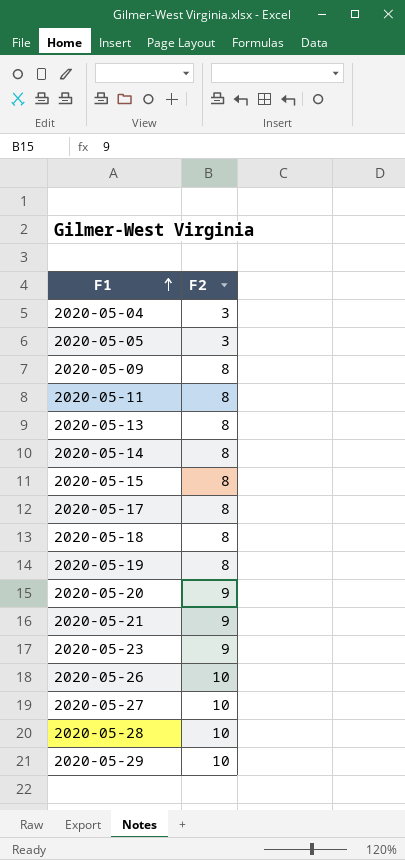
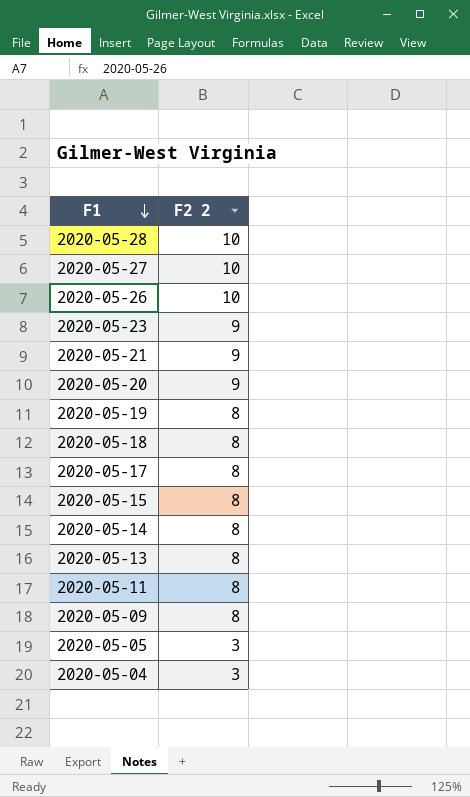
row order: F1 ascending -> F1 descending
column name: F2 -> F2 2
row 2020-05-29: 10 -> none

